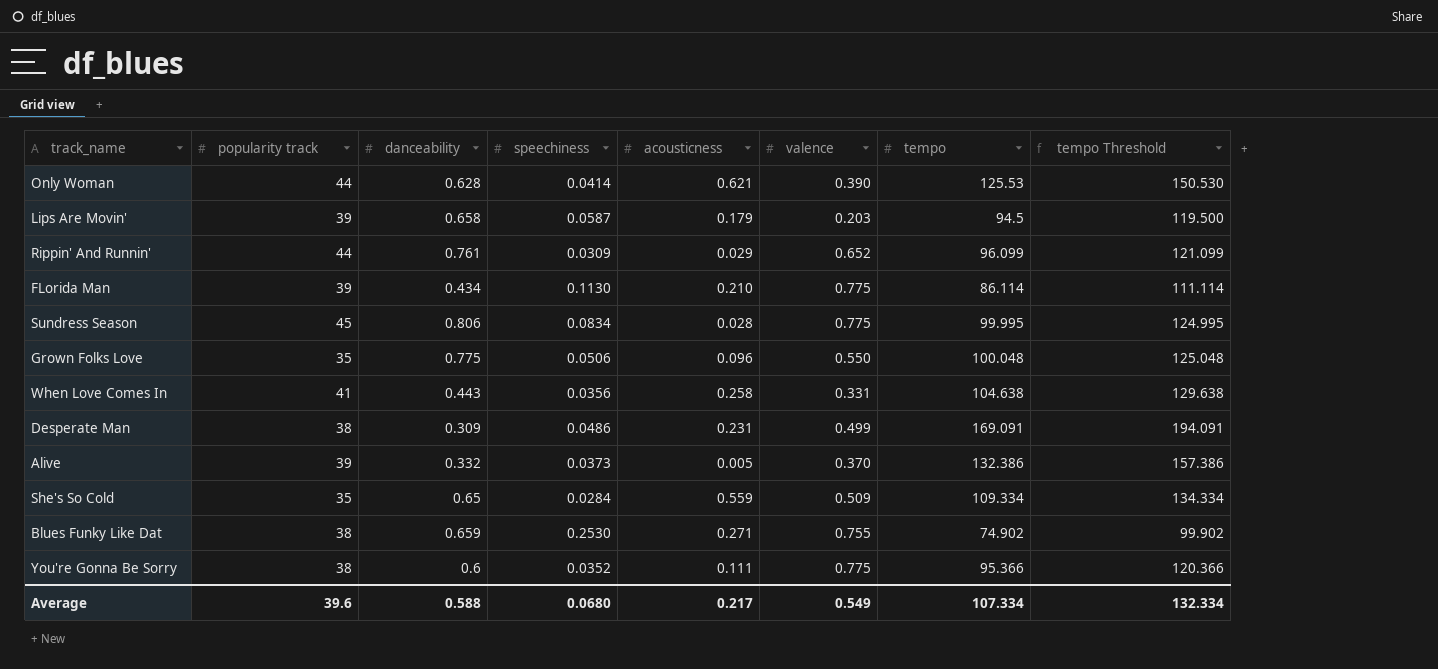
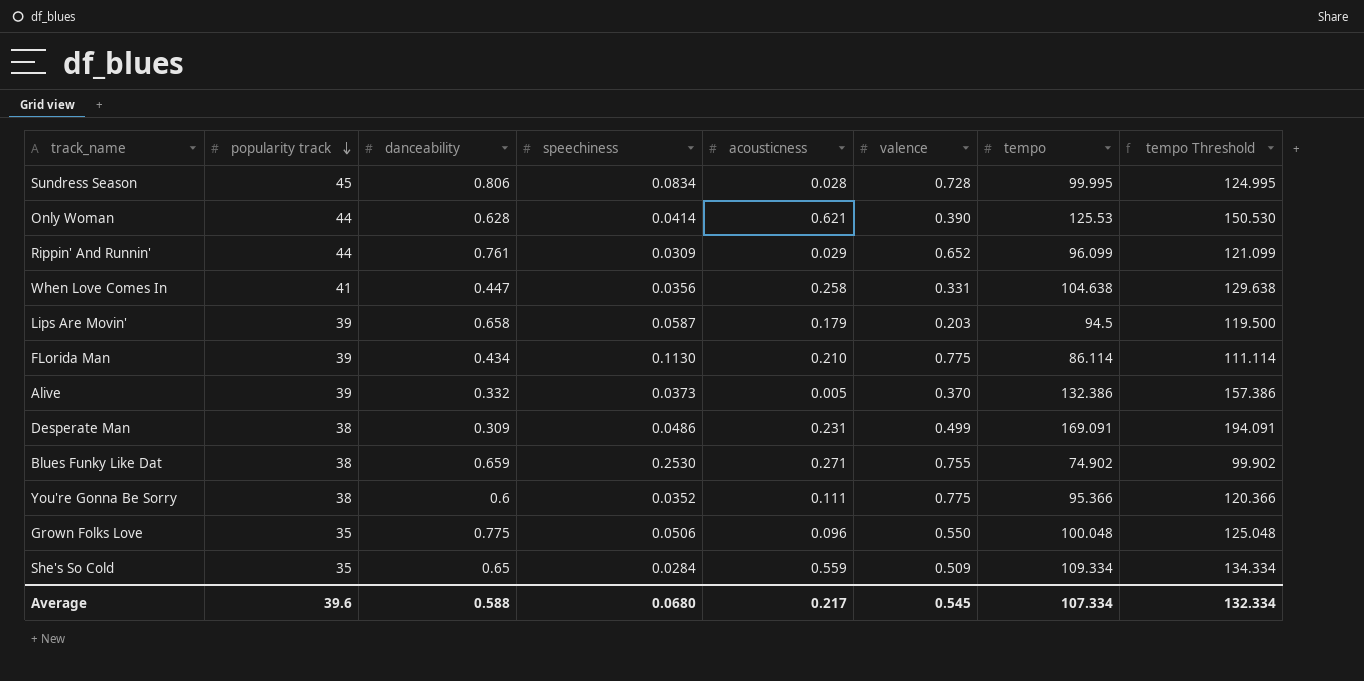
row order: none -> popularity track descending
Sundress Season | valence: 0.775 -> 0.728
When Love Comes In | danceability: 0.443 -> 0.447
Average | valence: 0.549 -> 0.545

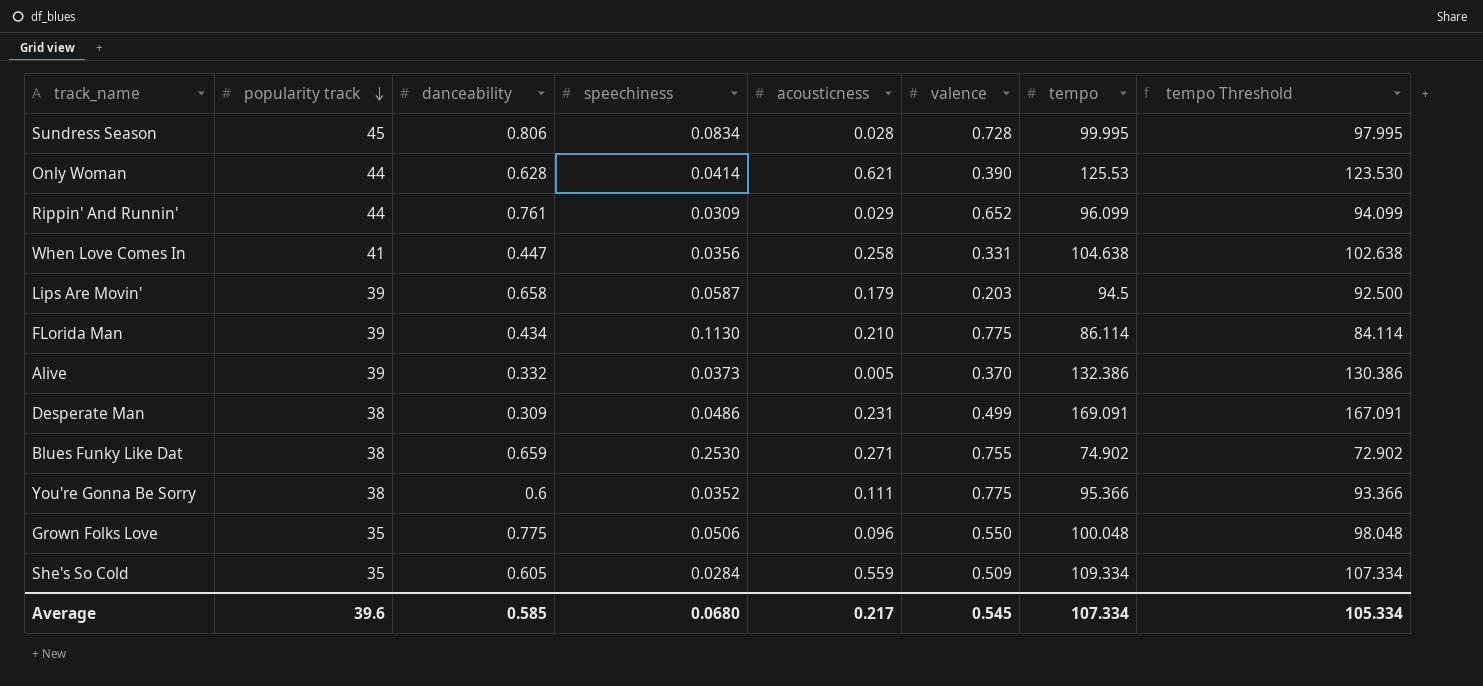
column tempo Threshold | formula: [tempo] + 25 -> [tempo] - 2
She's So Cold | danceability: 0.65 -> 0.605
Average | danceability: 0.588 -> 0.585
Average | tempo Threshold: 132.334 -> 105.334

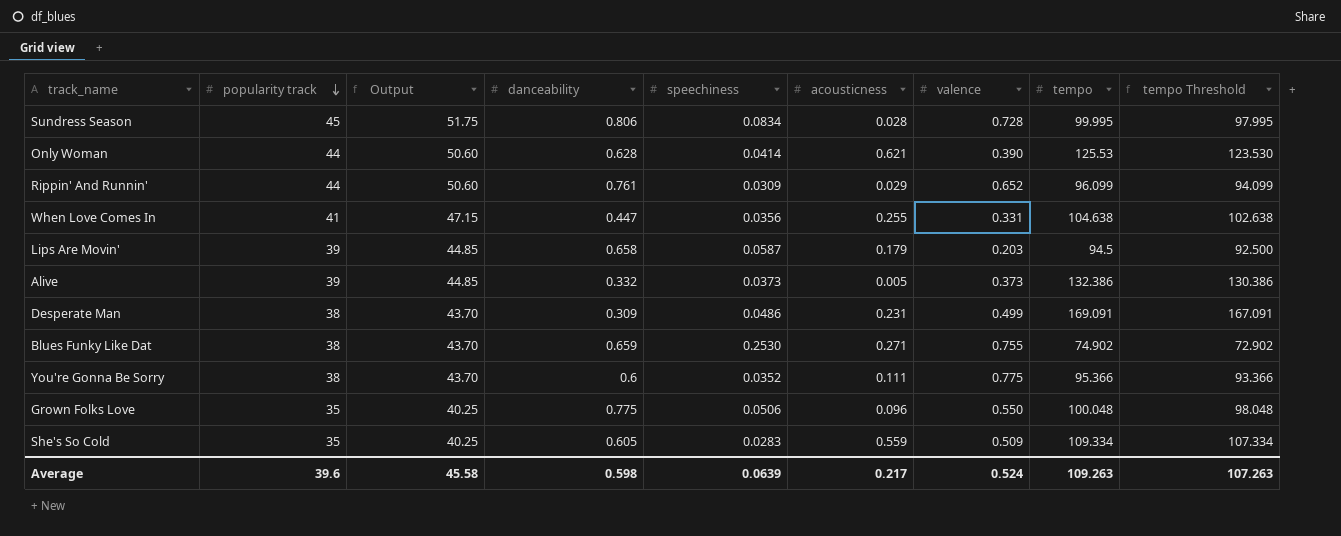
column Output | formula: none -> [popularity track] * 1.15
row FLorida Man: 39 | 0.434 | 0.1130 | 0.210 | 0.775 | 86.114 | 84.114 -> none
When Love Comes In | acousticness: 0.258 -> 0.255
Alive | valence: 0.370 -> 0.373
She's So Cold | speechiness: 0.0284 -> 0.0283
Average | danceability: 0.585 -> 0.598
Average | speechiness: 0.0680 -> 0.0639
Average | valence: 0.545 -> 0.524
Average | tempo: 107.334 -> 109.263
Average | tempo Threshold: 105.334 -> 107.263

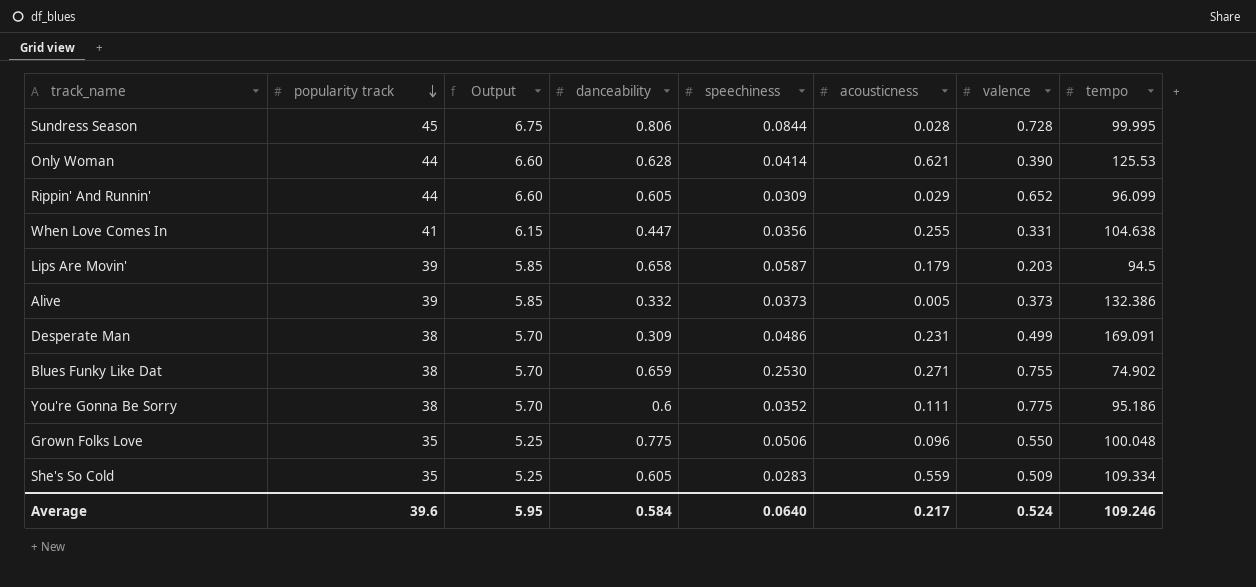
column tempo Threshold | formula: [tempo] - 2 -> none
column Output | formula: [popularity track] * 1.15 -> [popularity track] * 0.15
Sundress Season | speechiness: 0.0834 -> 0.0844
Rippin' And Runnin' | danceability: 0.761 -> 0.605
You're Gonna Be Sorry | tempo: 95.366 -> 95.186
Average | Output: 45.58 -> 5.95
Average | danceability: 0.598 -> 0.584
Average | speechiness: 0.0639 -> 0.0640
Average | tempo: 109.263 -> 109.246

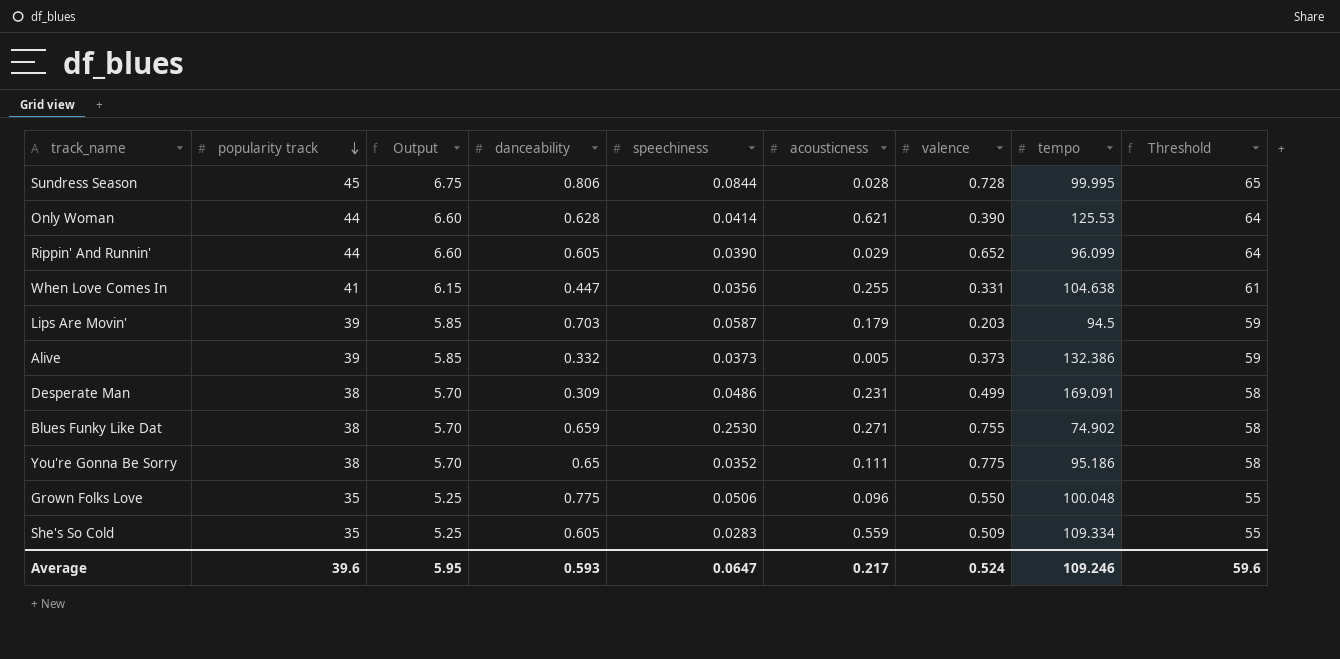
column Threshold | formula: none -> [popularity track] + 20
Rippin' And Runnin' | speechiness: 0.0309 -> 0.0390
Lips Are Movin' | danceability: 0.658 -> 0.703
You're Gonna Be Sorry | danceability: 0.6 -> 0.65
Average | danceability: 0.584 -> 0.593
Average | speechiness: 0.0640 -> 0.0647

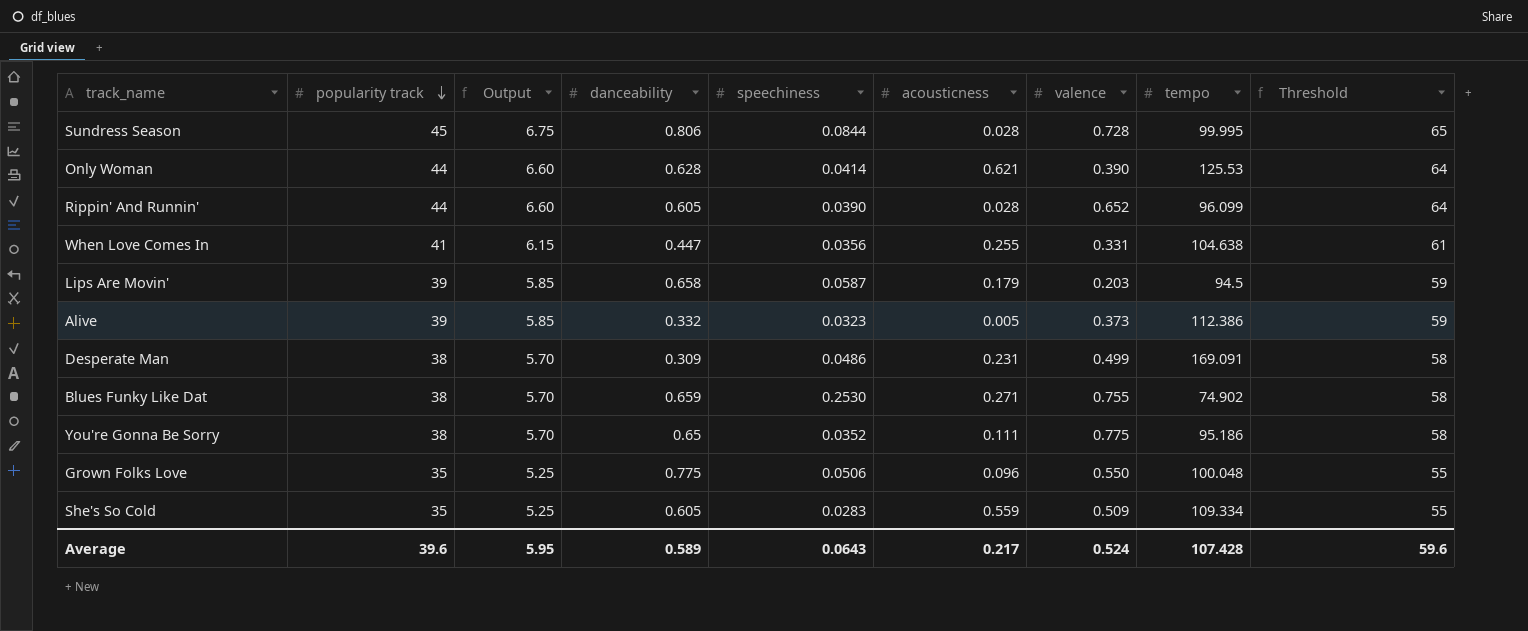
Rippin' And Runnin' | acousticness: 0.029 -> 0.028
Lips Are Movin' | danceability: 0.703 -> 0.658
Alive | speechiness: 0.0373 -> 0.0323
Alive | tempo: 132.386 -> 112.386
Average | danceability: 0.593 -> 0.589
Average | speechiness: 0.0647 -> 0.0643
Average | tempo: 109.246 -> 107.428

